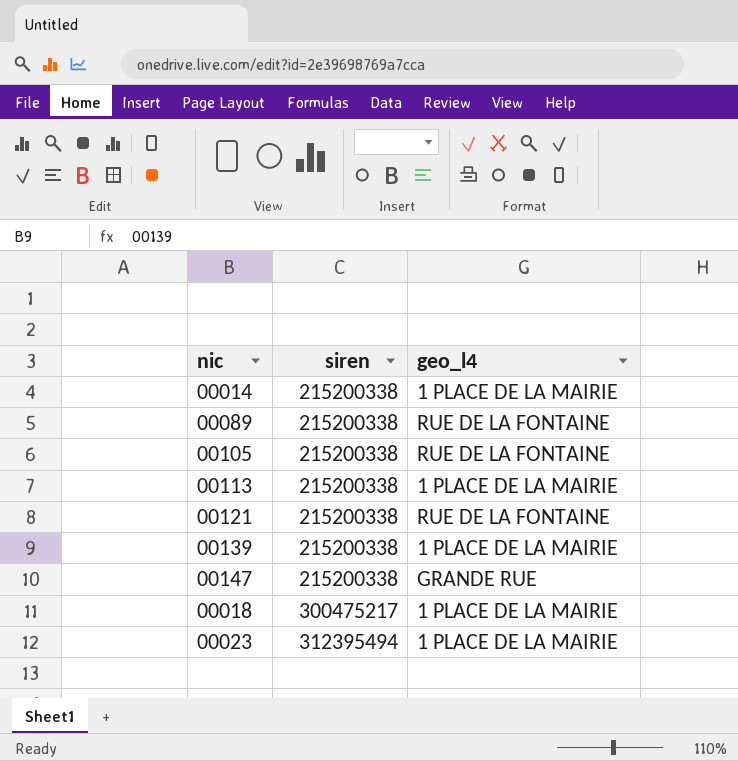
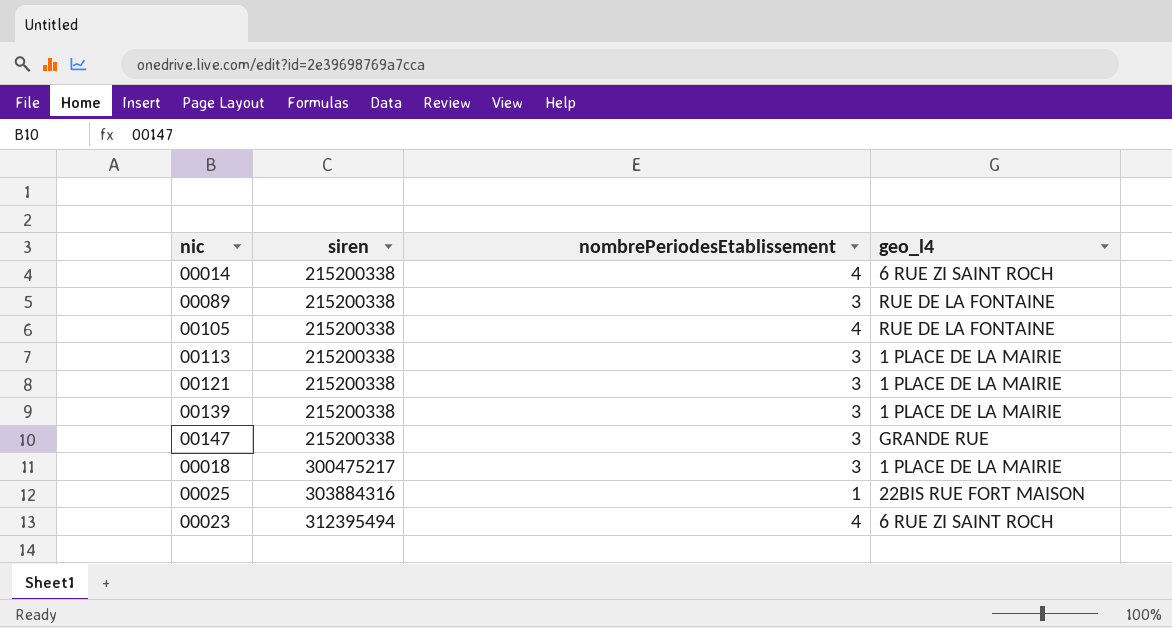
column nombrePeriodesEtablissement | position: none -> 3
00014 | geo_l4: 1 PLACE DE LA MAIRIE -> 6 RUE ZI SAINT ROCH
00121 | geo_l4: RUE DE LA FONTAINE -> 1 PLACE DE LA MAIRIE
row 00025: none -> 303884316 | 1 | 22BIS RUE FORT MAISON
00023 | geo_l4: 1 PLACE DE LA MAIRIE -> 6 RUE ZI SAINT ROCH

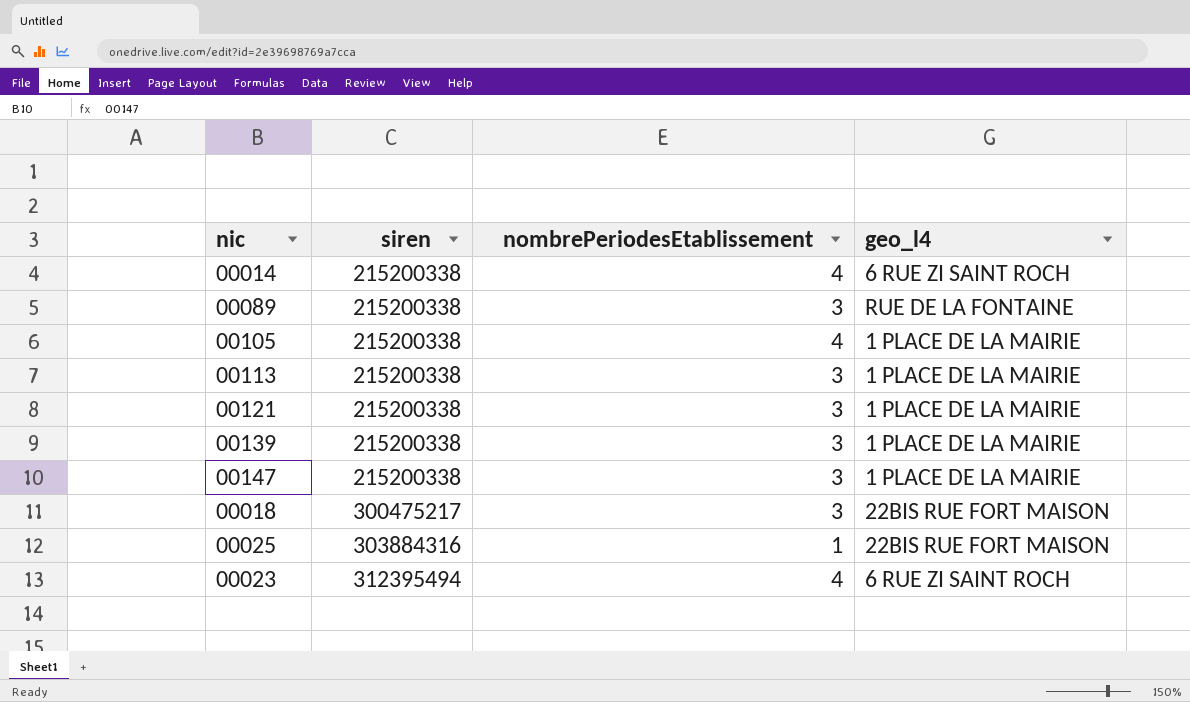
00105 | geo_l4: RUE DE LA FONTAINE -> 1 PLACE DE LA MAIRIE
00147 | geo_l4: GRANDE RUE -> 1 PLACE DE LA MAIRIE
00018 | geo_l4: 1 PLACE DE LA MAIRIE -> 22BIS RUE FORT MAISON

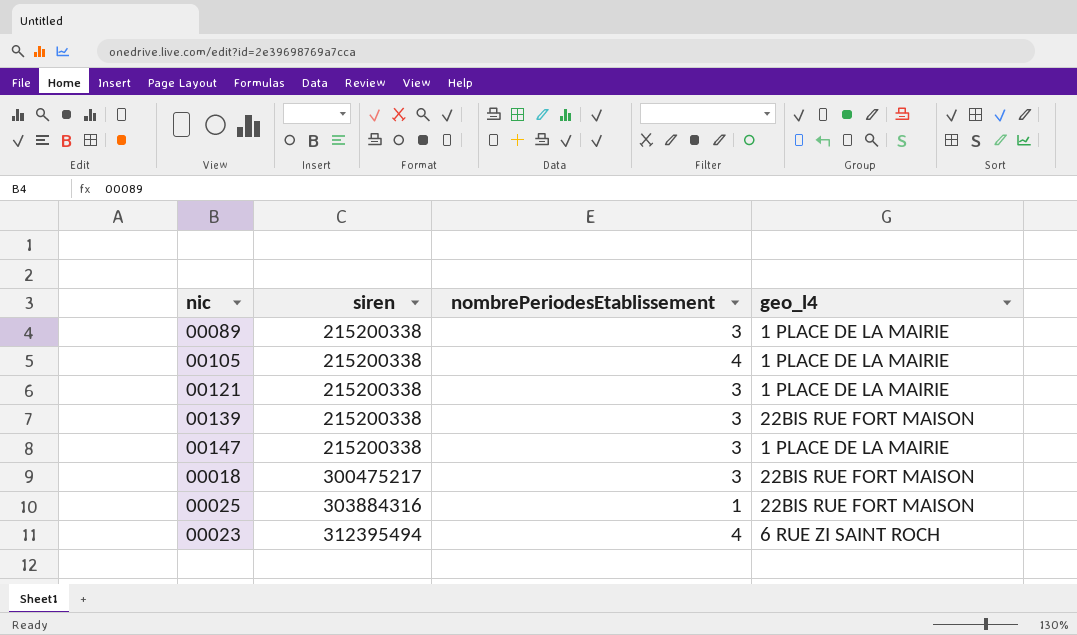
row 00014: 215200338 | 4 | 6 RUE ZI SAINT ROCH -> none
row 00113: 215200338 | 3 | 1 PLACE DE LA MAIRIE -> none
00089 | geo_l4: RUE DE LA FONTAINE -> 1 PLACE DE LA MAIRIE
00139 | geo_l4: 1 PLACE DE LA MAIRIE -> 22BIS RUE FORT MAISON

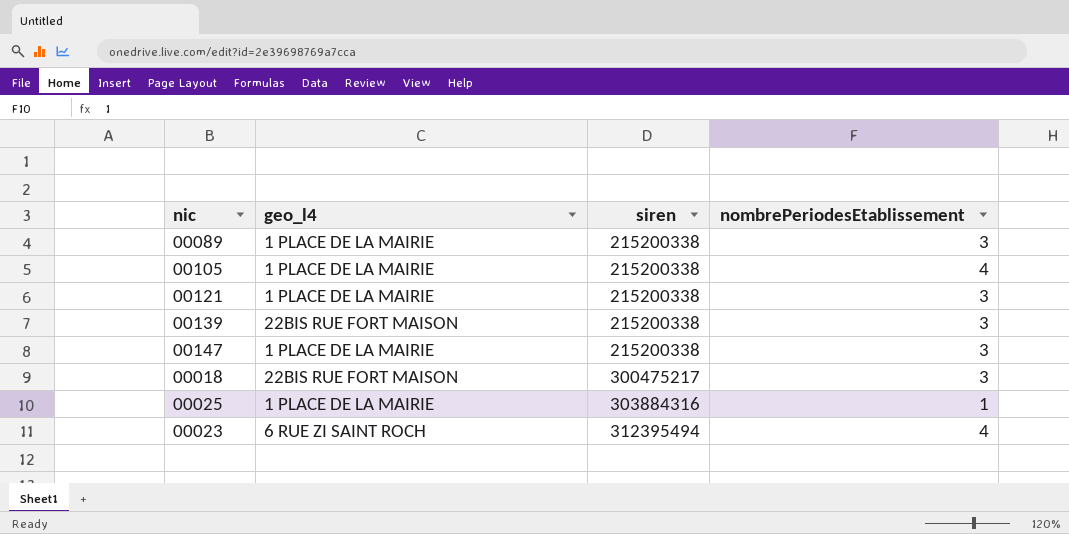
column geo_l4 | position: 4 -> 2
00025 | geo_l4: 22BIS RUE FORT MAISON -> 1 PLACE DE LA MAIRIE

